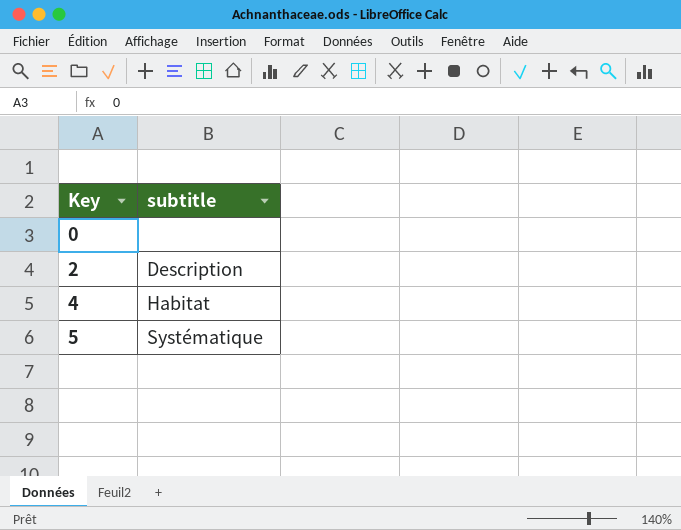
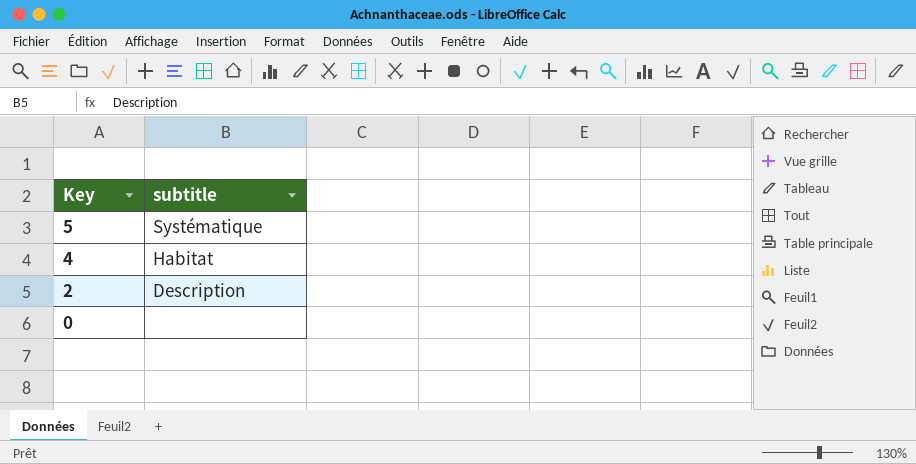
row order: Key ascending -> Key descending

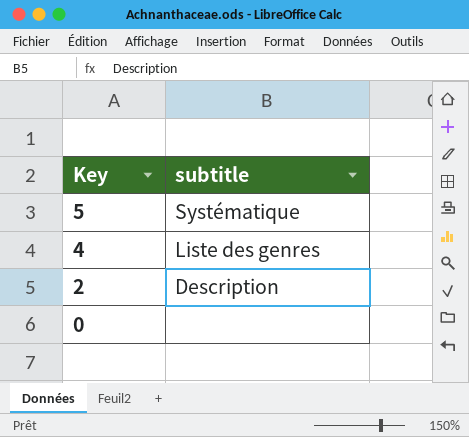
4 | subtitle: Habitat -> Liste des genres

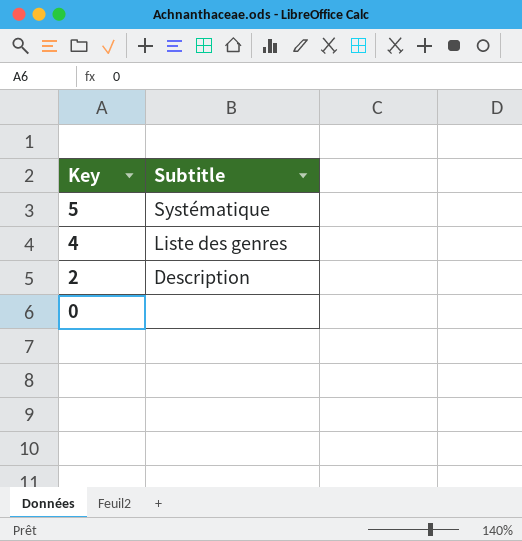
column name: subtitle -> Subtitle

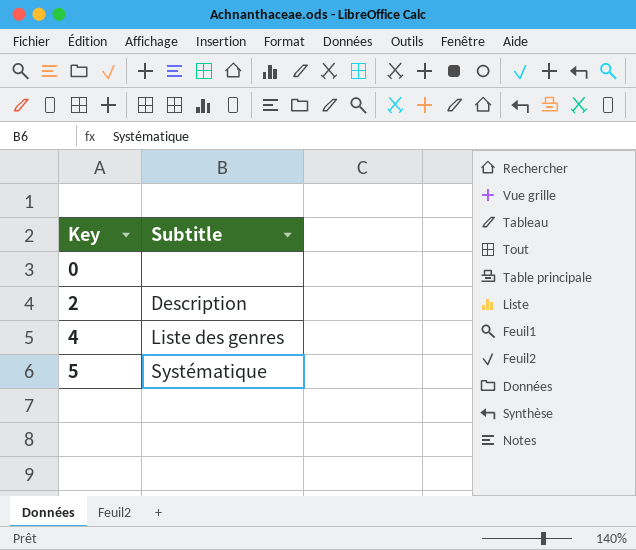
row order: Key descending -> Key ascending

